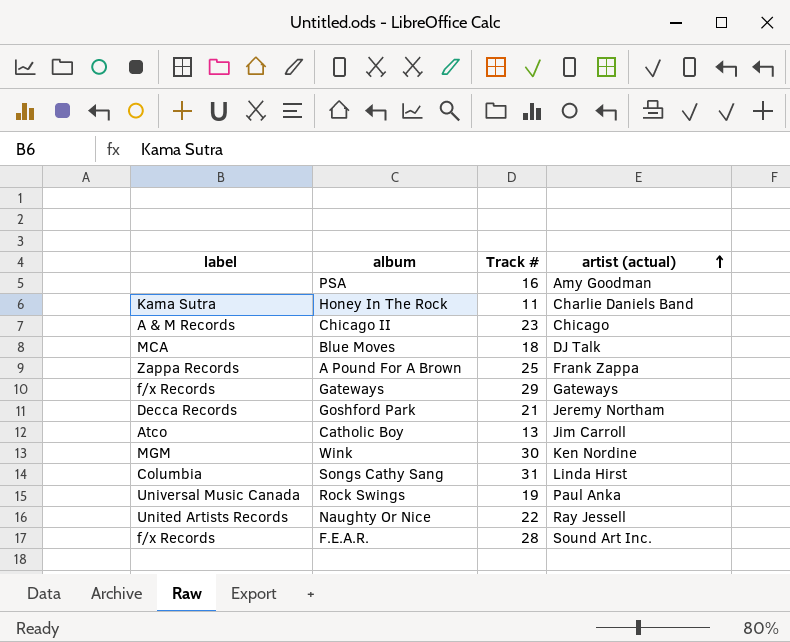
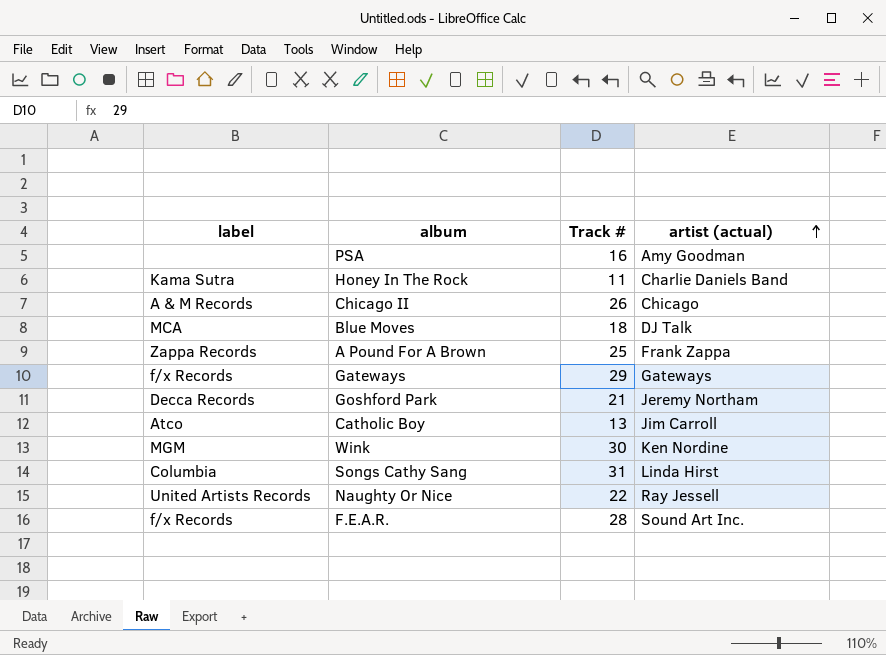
row Rock Swings: Universal Music Canada | 19 | Paul Anka -> none
Chicago II | Track #: 23 -> 26

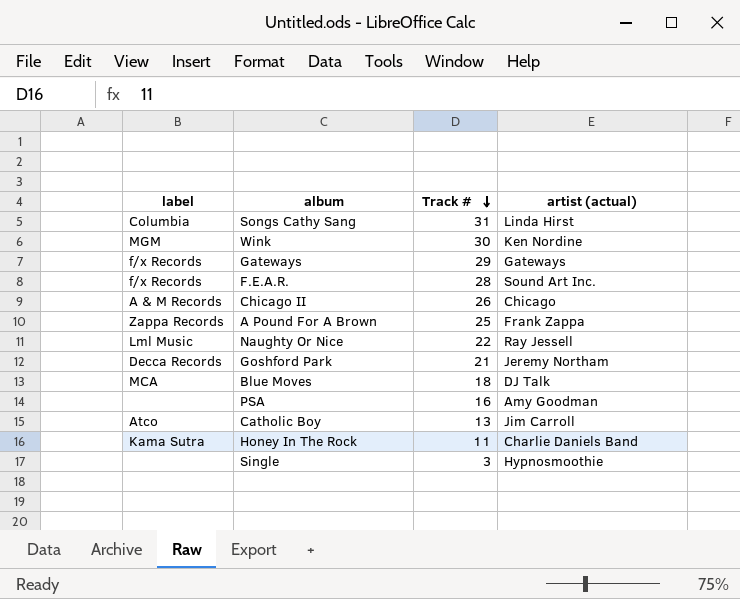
row order: artist (actual) ascending -> Track # descending
Naughty Or Nice | label: United Artists Records -> Lml Music
row Single: none -> none | 3 | Hypnosmoothie

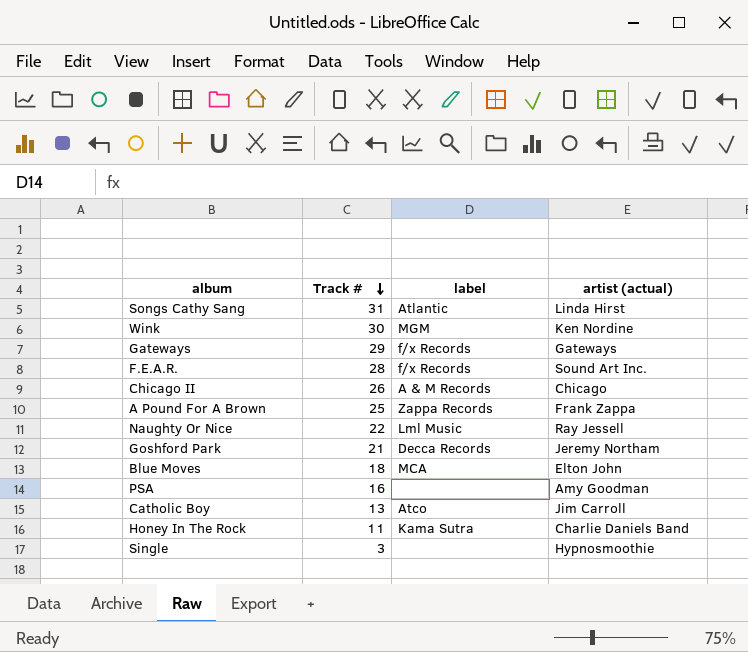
column label | position: 1 -> 3
Songs Cathy Sang | label: Columbia -> Atlantic
Blue Moves | artist (actual): DJ Talk -> Elton John

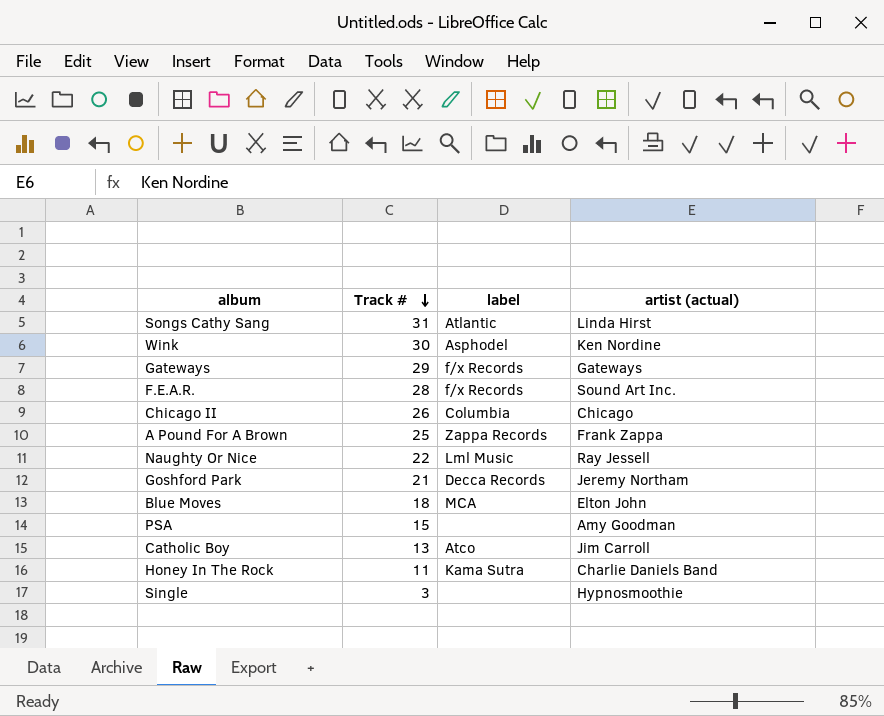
Wink | label: MGM -> Asphodel
Chicago II | label: A & M Records -> Columbia
PSA | Track #: 16 -> 15

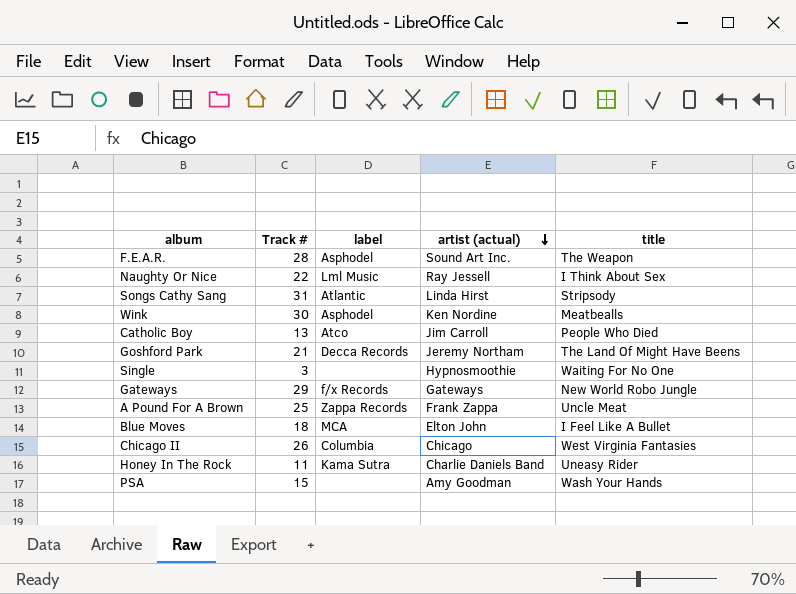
row order: Track # descending -> artist (actual) descending
column title | position: none -> 5
F.E.A.R. | label: f/x Records -> Asphodel

